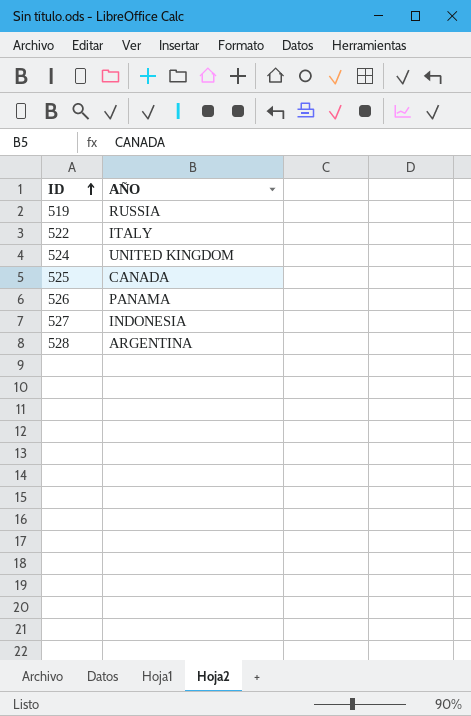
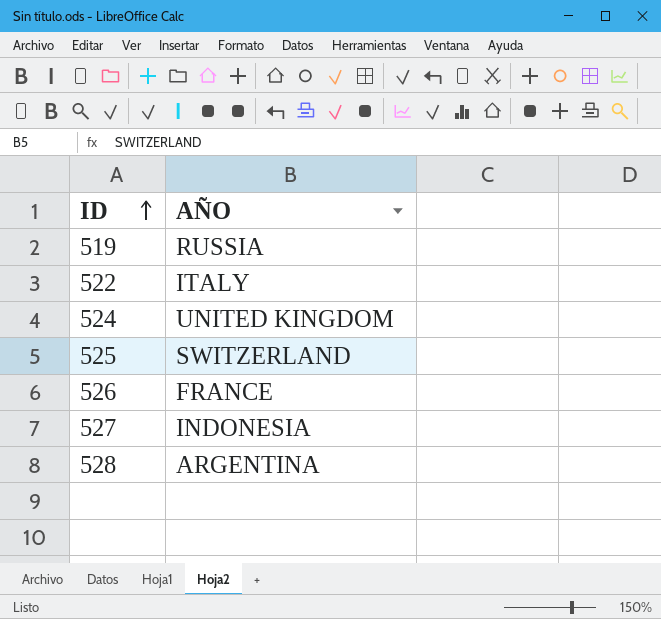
525 | AÑO: CANADA -> SWITZERLAND
526 | AÑO: PANAMA -> FRANCE

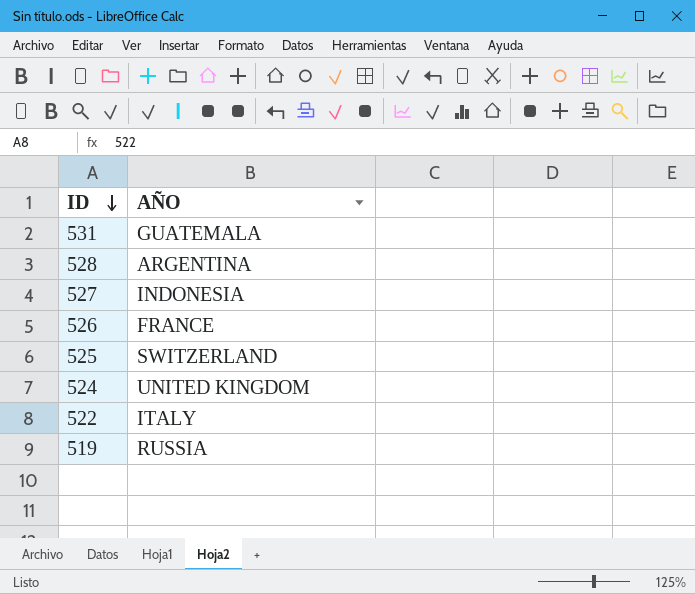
row order: ID ascending -> ID descending
row 531: none -> GUATEMALA

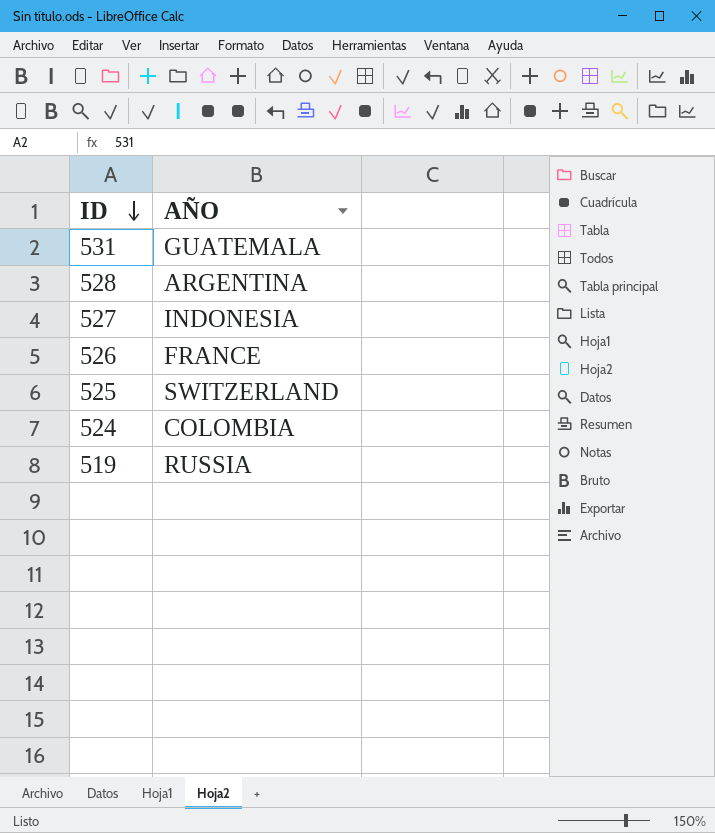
row 522: ITALY -> none
524 | AÑO: UNITED KINGDOM -> COLOMBIA

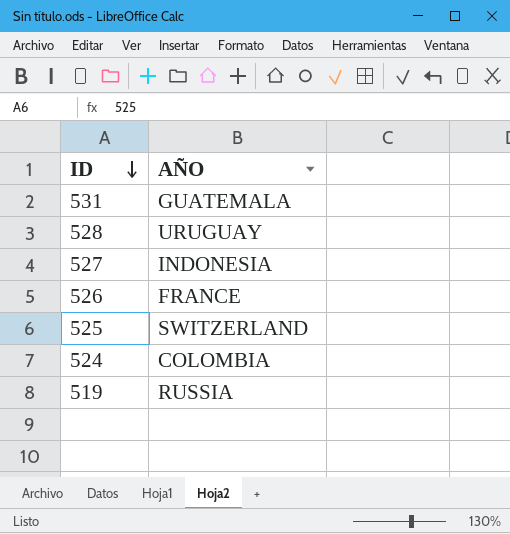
528 | AÑO: ARGENTINA -> URUGUAY

